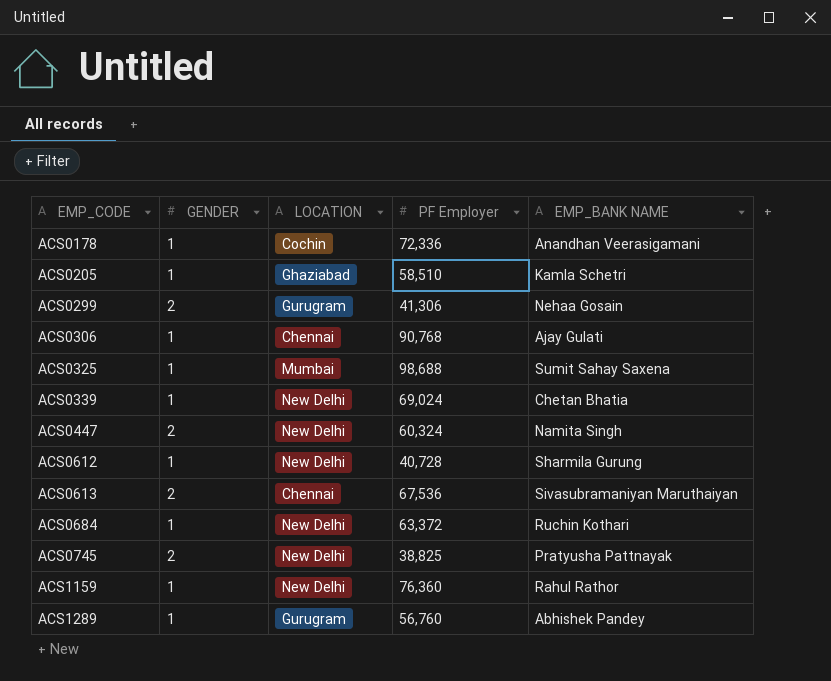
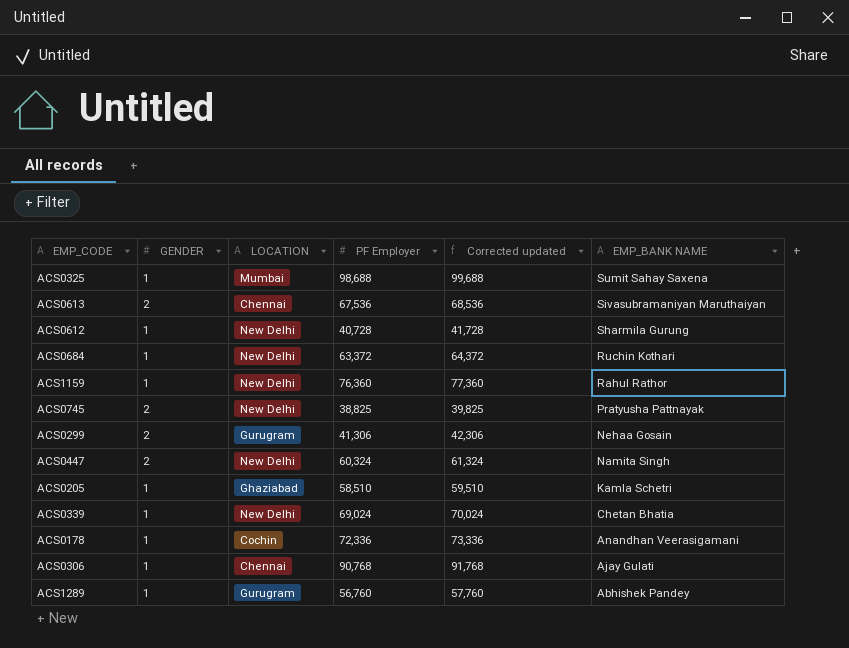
row order: EMP_CODE ascending -> EMP_BANK NAME descending
column Corrected updated | formula: none -> [PF Employer] + 1000

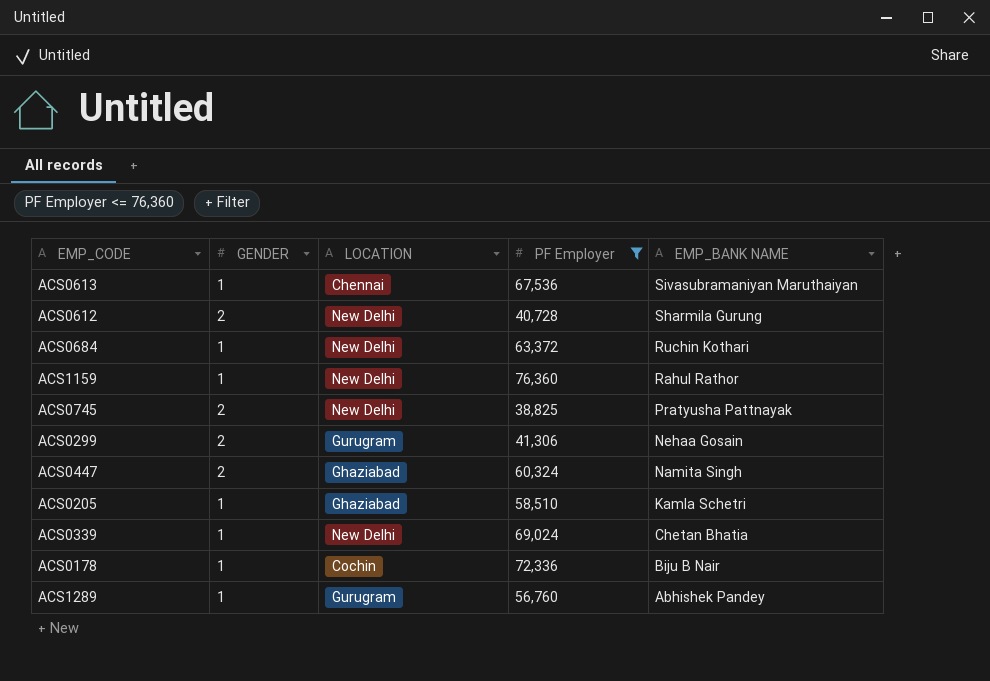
filter: none -> PF Employer <= 76,360
column Corrected updated | formula: [PF Employer] + 1000 -> none
ACS0613 | GENDER: 2 -> 1
ACS0612 | GENDER: 1 -> 2
ACS0447 | LOCATION: New Delhi -> Ghaziabad
ACS0178 | EMP_BANK NAME: Anandhan Veerasigamani -> Biju B Nair

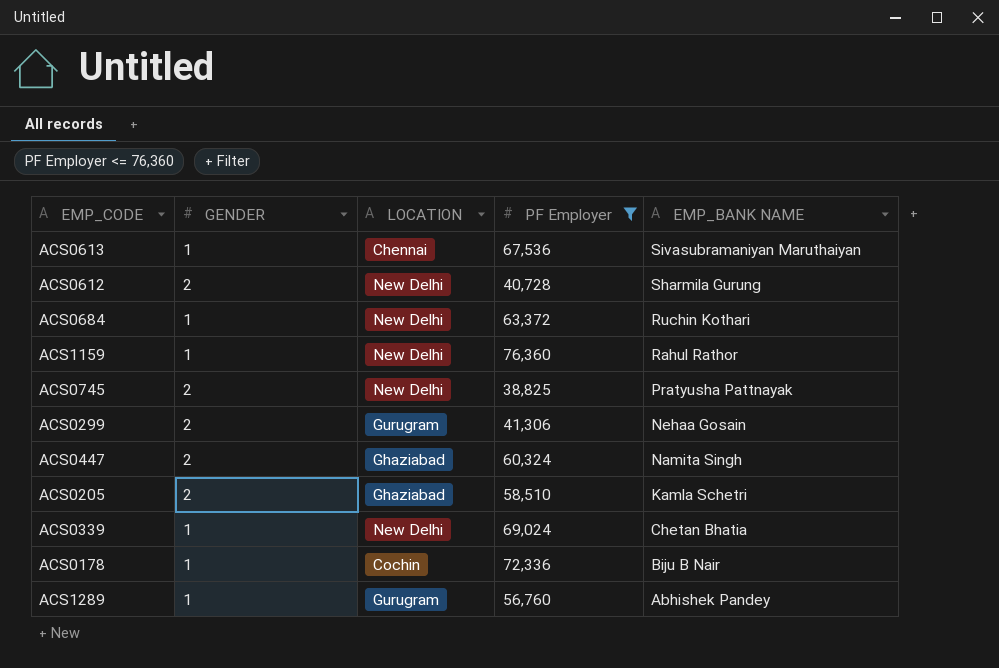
ACS0205 | GENDER: 1 -> 2

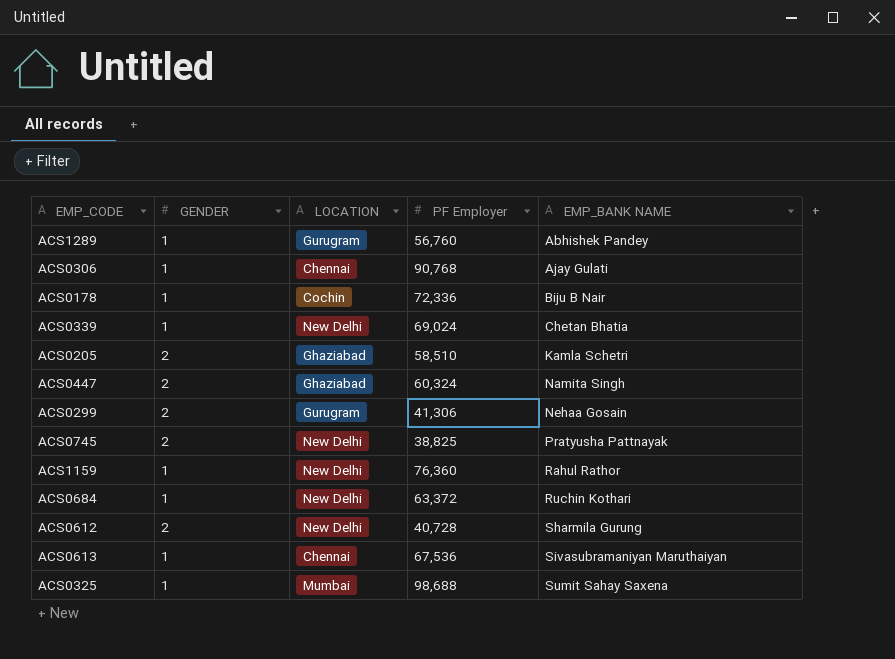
filter: PF Employer <= 76,360 -> none
row order: EMP_BANK NAME descending -> EMP_BANK NAME ascending

